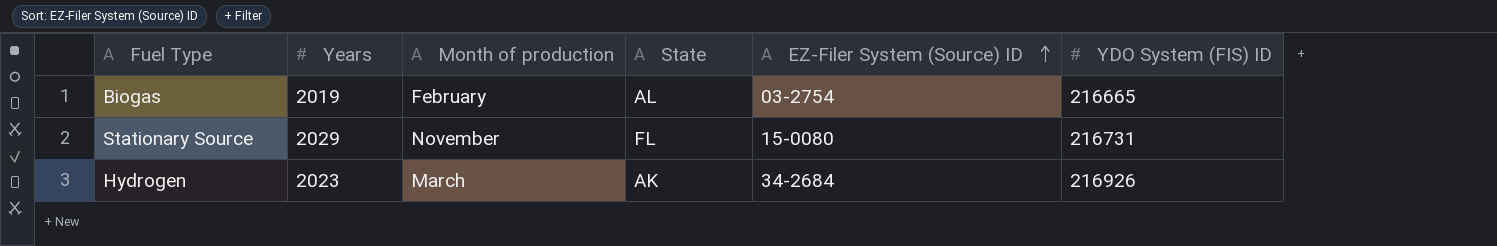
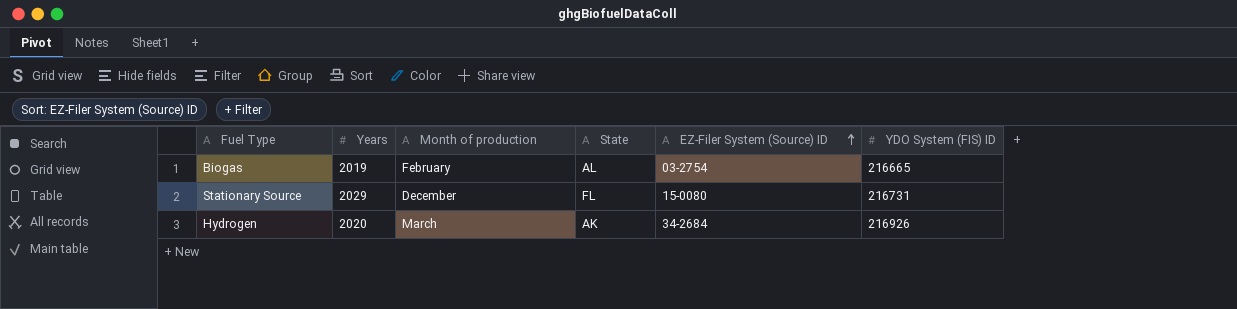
Stationary Source | Month of production: November -> December
Hydrogen | Years: 2023 -> 2020

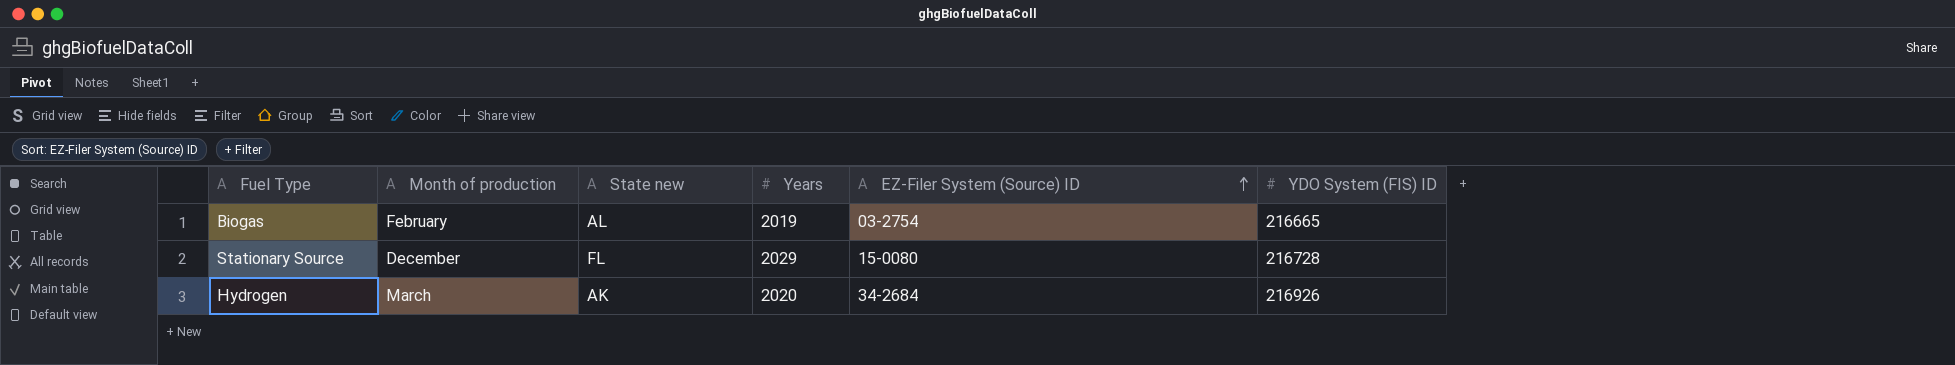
column name: State -> State new
column Years | position: 2 -> 4
Stationary Source | YDO System (FIS) ID: 216731 -> 216728

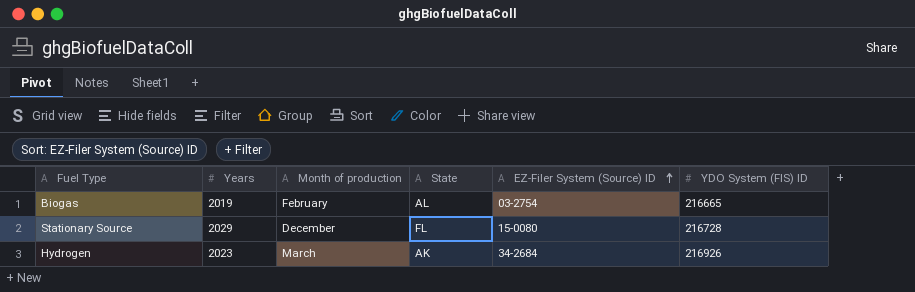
column Years | position: 4 -> 2
column name: State new -> State
Hydrogen | Years: 2020 -> 2023

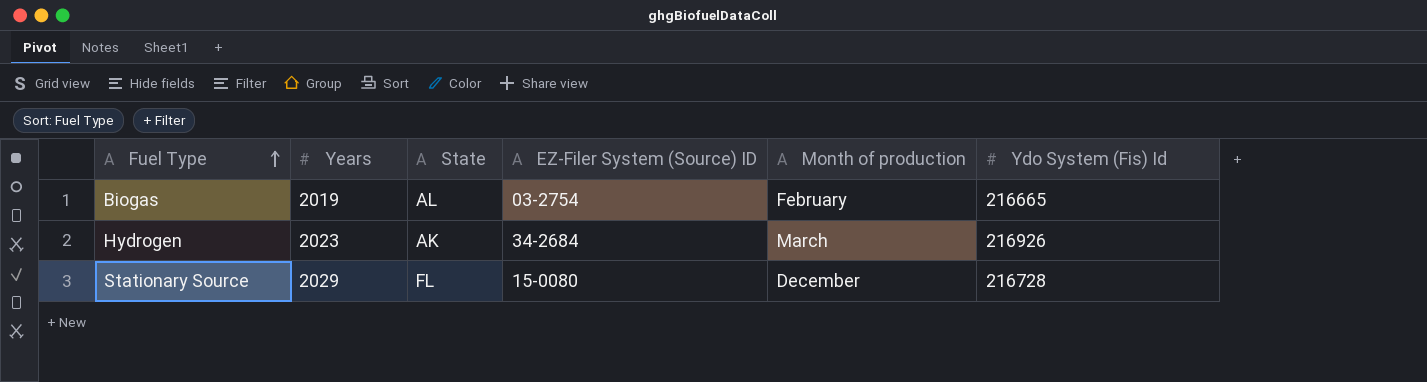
row order: EZ-Filer System (Source) ID ascending -> Fuel Type ascending
column Month of production | position: 3 -> 5
column name: YDO System (FIS) ID -> Ydo System (Fis) Id

